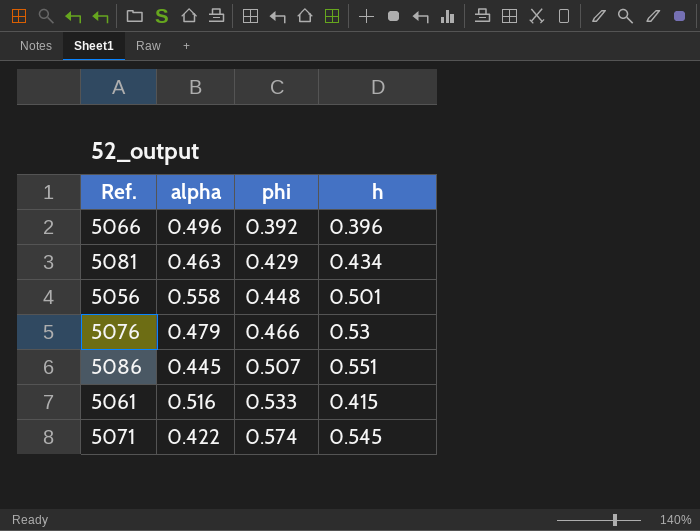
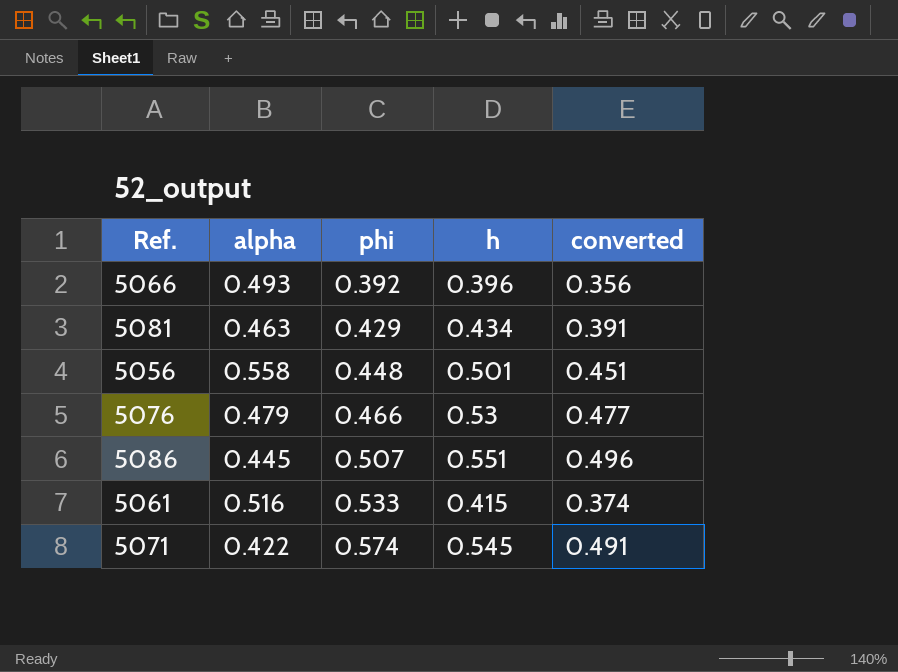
column converted | formula: none -> [h] * 0.9
5066 | alpha: 0.496 -> 0.493

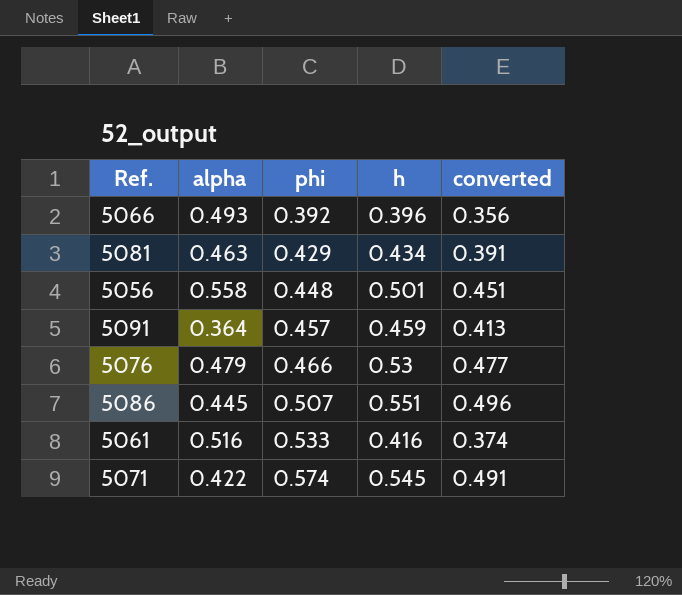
row 5091: none -> 0.364 | 0.457 | 0.459 | 0.413
5061 | h: 0.415 -> 0.416

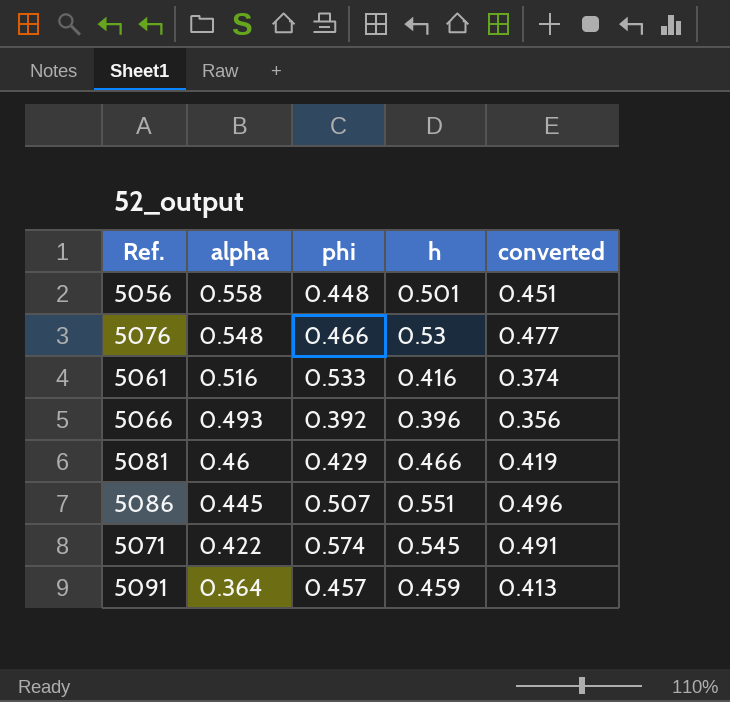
row order: phi ascending -> alpha descending
5076 | alpha: 0.479 -> 0.548
5081 | alpha: 0.463 -> 0.46
5081 | h: 0.434 -> 0.466
5081 | converted: 0.391 -> 0.419

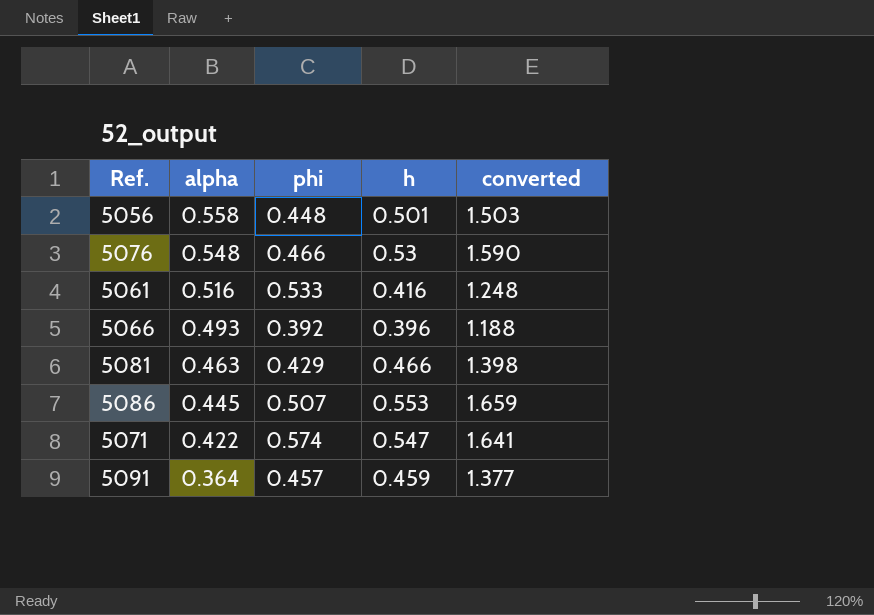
column converted | formula: [h] * 0.9 -> [h] * 3
5081 | alpha: 0.46 -> 0.463
5086 | h: 0.551 -> 0.553
5071 | h: 0.545 -> 0.547

